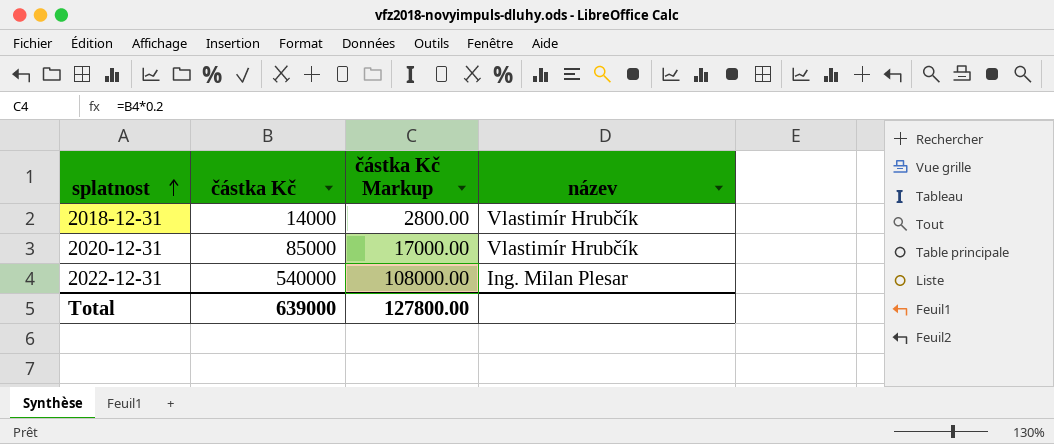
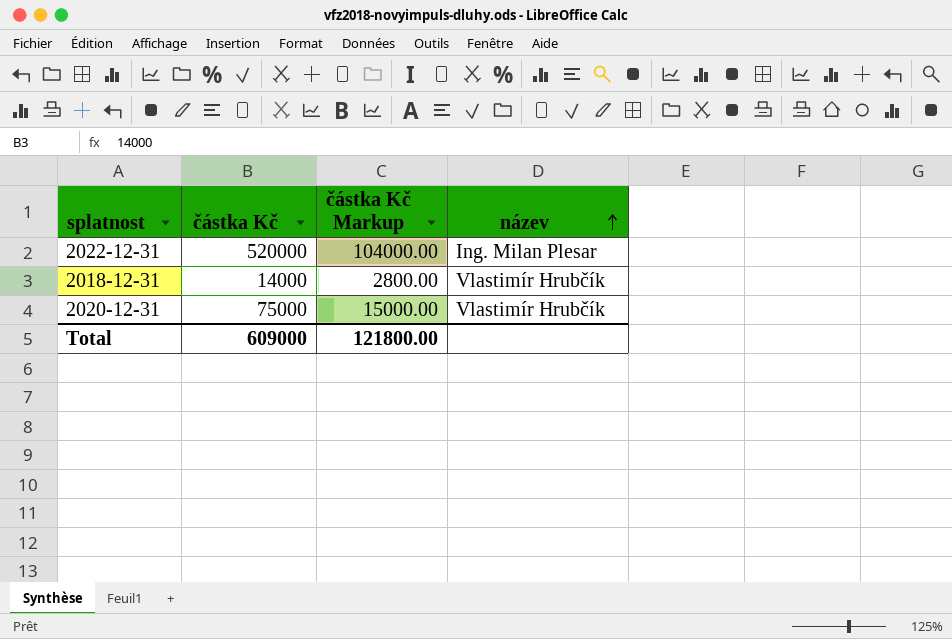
row order: splatnost ascending -> název ascending
2022-12-31 | částka Kč: 540000 -> 520000
2022-12-31 | částka Kč Markup: 108000.00 -> 104000.00
2020-12-31 | částka Kč: 85000 -> 75000
2020-12-31 | částka Kč Markup: 17000.00 -> 15000.00
Total | částka Kč: 639000 -> 609000
Total | částka Kč Markup: 127800.00 -> 121800.00

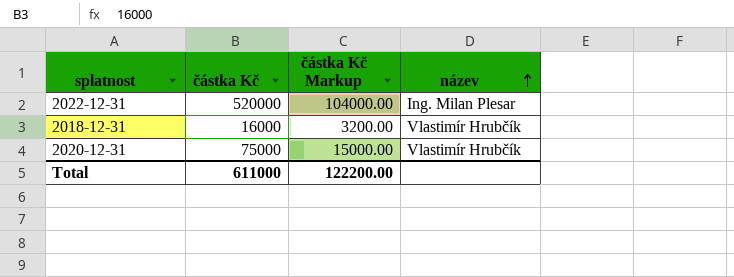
2018-12-31 | částka Kč: 14000 -> 16000
2018-12-31 | částka Kč Markup: 2800.00 -> 3200.00
Total | částka Kč: 609000 -> 611000
Total | částka Kč Markup: 121800.00 -> 122200.00

